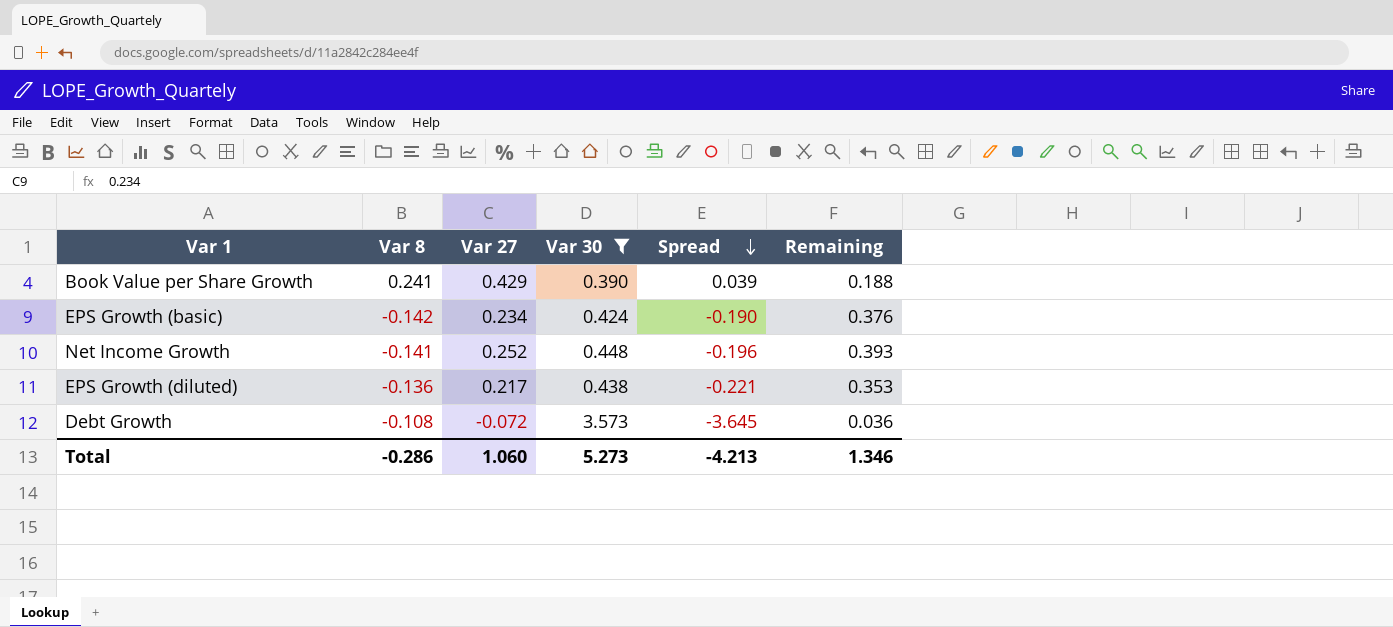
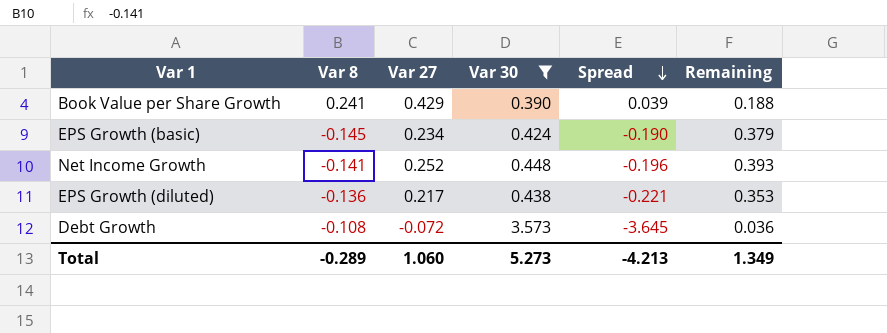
EPS Growth (basic) | Var 8: -0.142 -> -0.145
EPS Growth (basic) | Remaining: 0.376 -> 0.379
Total | Var 8: -0.286 -> -0.289
Total | Remaining: 1.346 -> 1.349

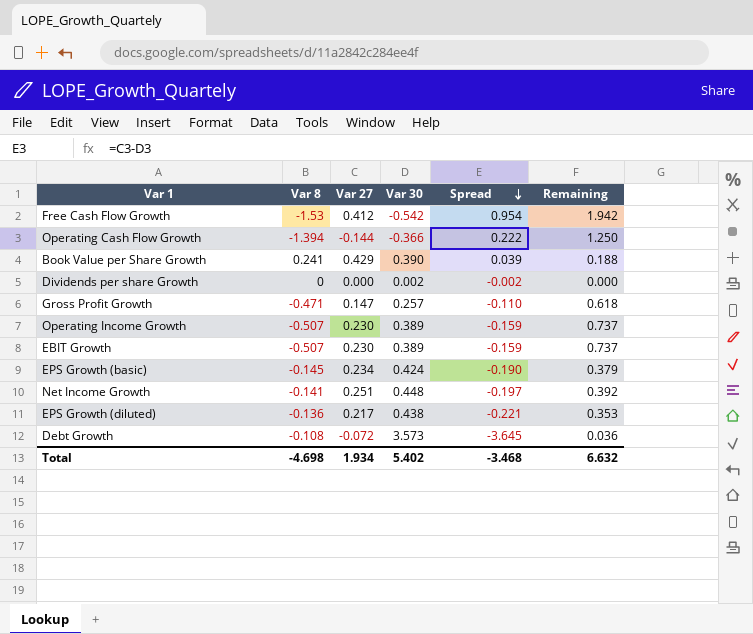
filter: Var 30 >= 0.390 -> none
Net Income Growth | Var 27: 0.252 -> 0.251
Net Income Growth | Spread: -0.196 -> -0.197
Net Income Growth | Remaining: 0.393 -> 0.392
Total | Var 8: -0.289 -> -4.698
Total | Var 27: 1.060 -> 1.934
Total | Var 30: 5.273 -> 5.402
Total | Spread: -4.213 -> -3.468
Total | Remaining: 1.349 -> 6.632

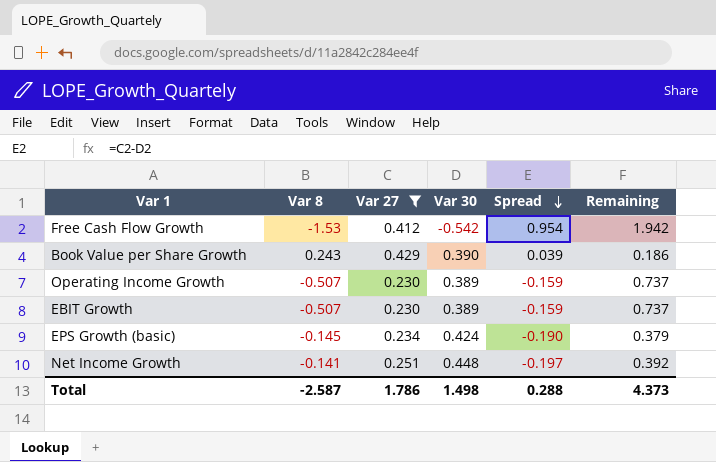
filter: none -> Var 27 >= 0.230
Book Value per Share Growth | Var 8: 0.241 -> 0.243
Book Value per Share Growth | Remaining: 0.188 -> 0.186
Total | Var 8: -4.698 -> -2.587
Total | Var 27: 1.934 -> 1.786
Total | Var 30: 5.402 -> 1.498
Total | Spread: -3.468 -> 0.288
Total | Remaining: 6.632 -> 4.373

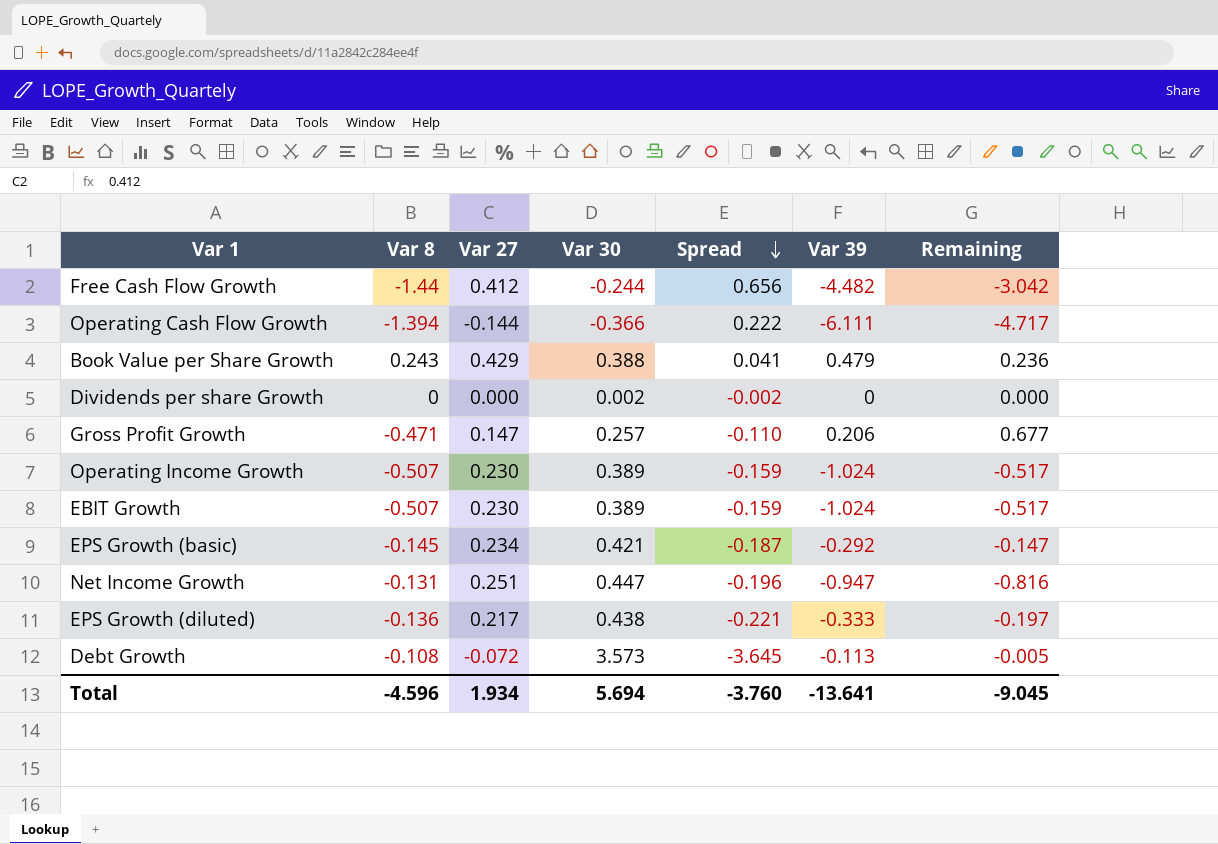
filter: Var 27 >= 0.230 -> none
column Var 39 | position: none -> 6
column Remaining | formula: [Var 27] - [Var 8] -> [Var 39] - [Var 8]
Free Cash Flow Growth | Var 8: -1.53 -> -1.44
Free Cash Flow Growth | Var 30: -0.542 -> -0.244
Free Cash Flow Growth | Spread: 0.954 -> 0.656
Book Value per Share Growth | Var 30: 0.390 -> 0.388
Book Value per Share Growth | Spread: 0.039 -> 0.041
EPS Growth (basic) | Var 30: 0.424 -> 0.421
EPS Growth (basic) | Spread: -0.190 -> -0.187
Net Income Growth | Var 8: -0.141 -> -0.131
Net Income Growth | Var 30: 0.448 -> 0.447
Net Income Growth | Spread: -0.197 -> -0.196
Total | Var 8: -2.587 -> -4.596
Total | Var 27: 1.786 -> 1.934
Total | Var 30: 1.498 -> 5.694
Total | Spread: 0.288 -> -3.760
Total | Remaining: 4.373 -> -9.045

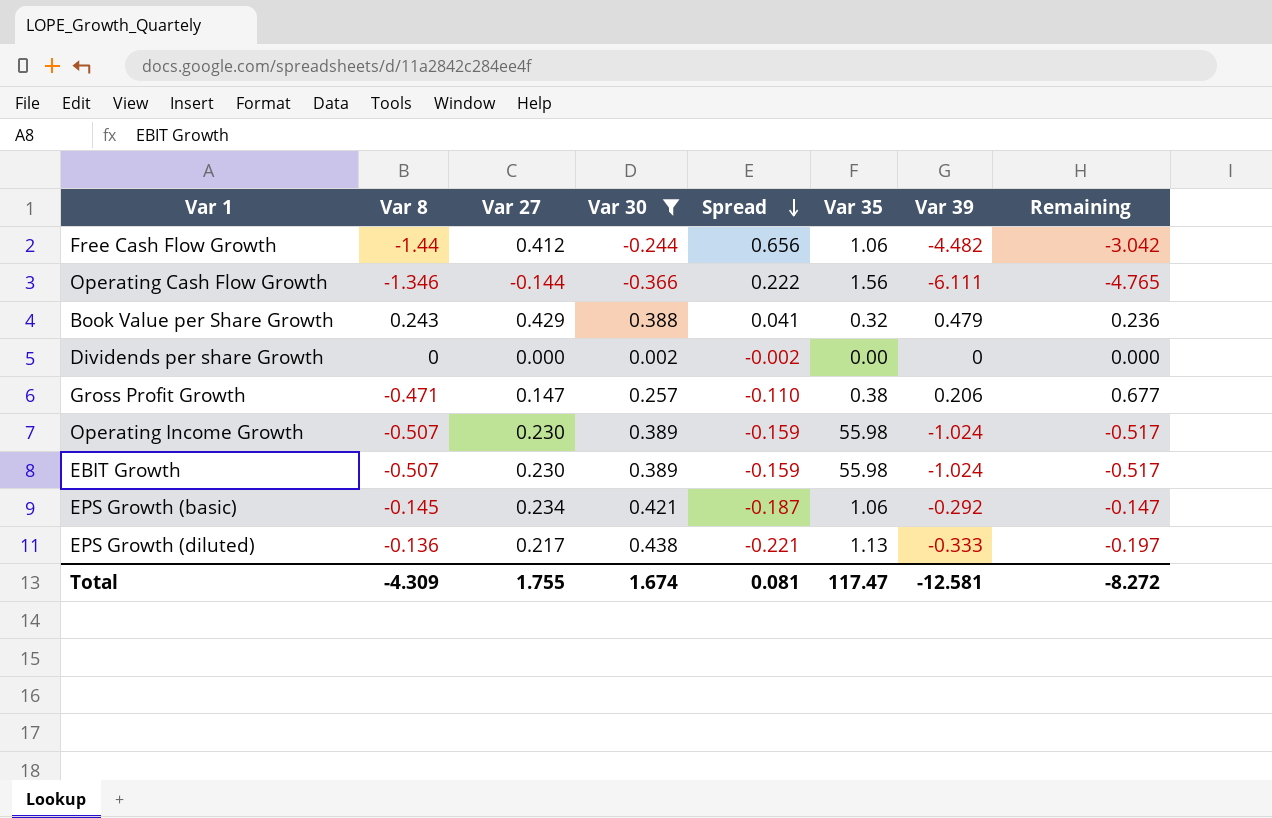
filter: none -> Var 30 <= 0.438
column Var 35 | position: none -> 6
Operating Cash Flow Growth | Var 8: -1.394 -> -1.346
Operating Cash Flow Growth | Remaining: -4.717 -> -4.765
Total | Var 8: -4.596 -> -4.309
Total | Var 27: 1.934 -> 1.755
Total | Var 30: 5.694 -> 1.674
Total | Spread: -3.760 -> 0.081
Total | Var 39: -13.641 -> -12.581
Total | Remaining: -9.045 -> -8.272

